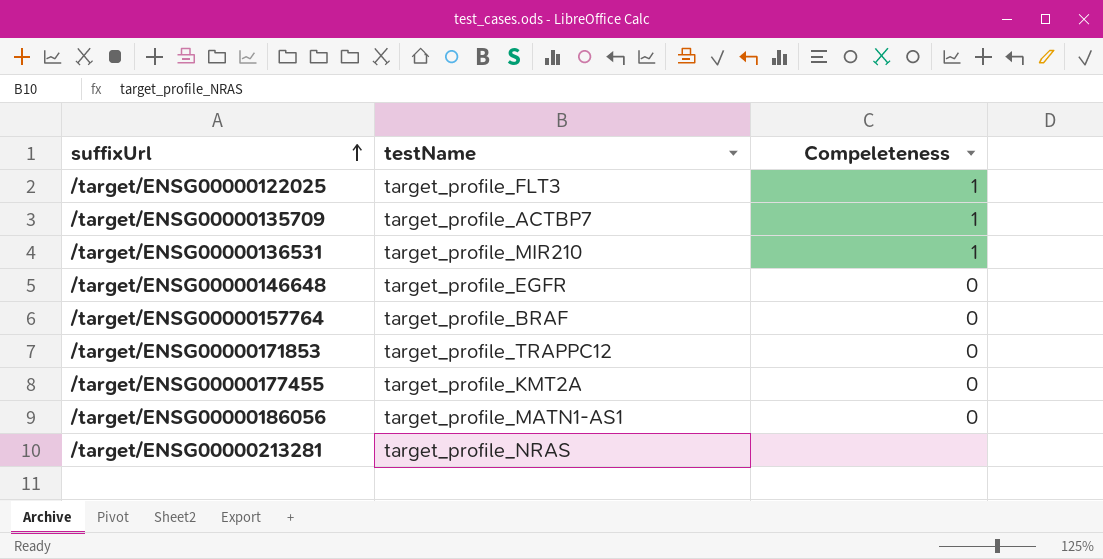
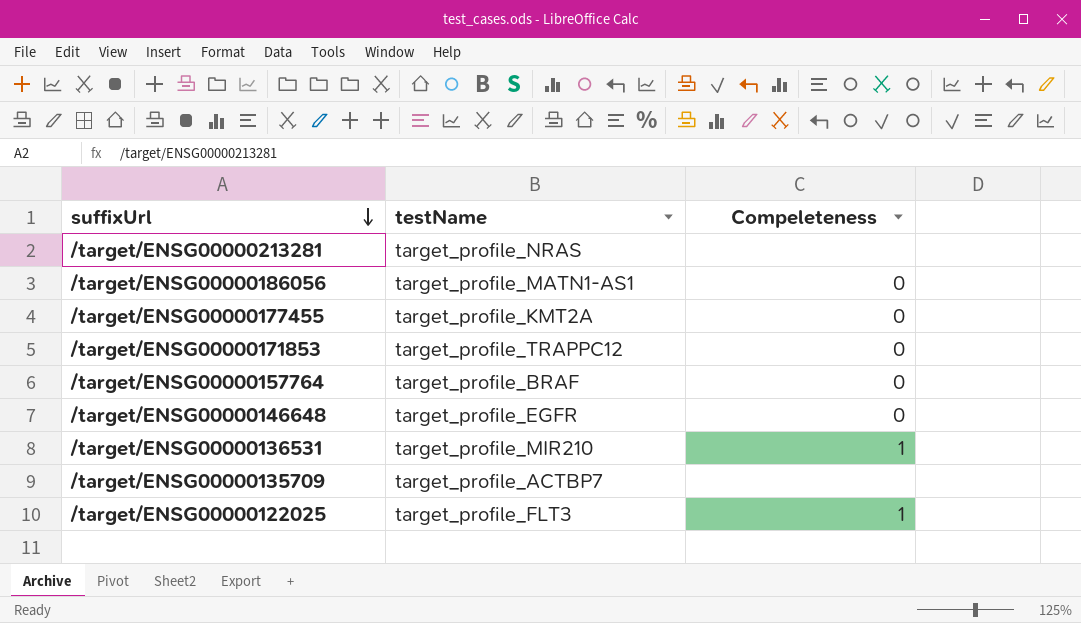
row order: suffixUrl ascending -> suffixUrl descending
/target/ENSG00000135709 | Compeleteness: 1 -> none

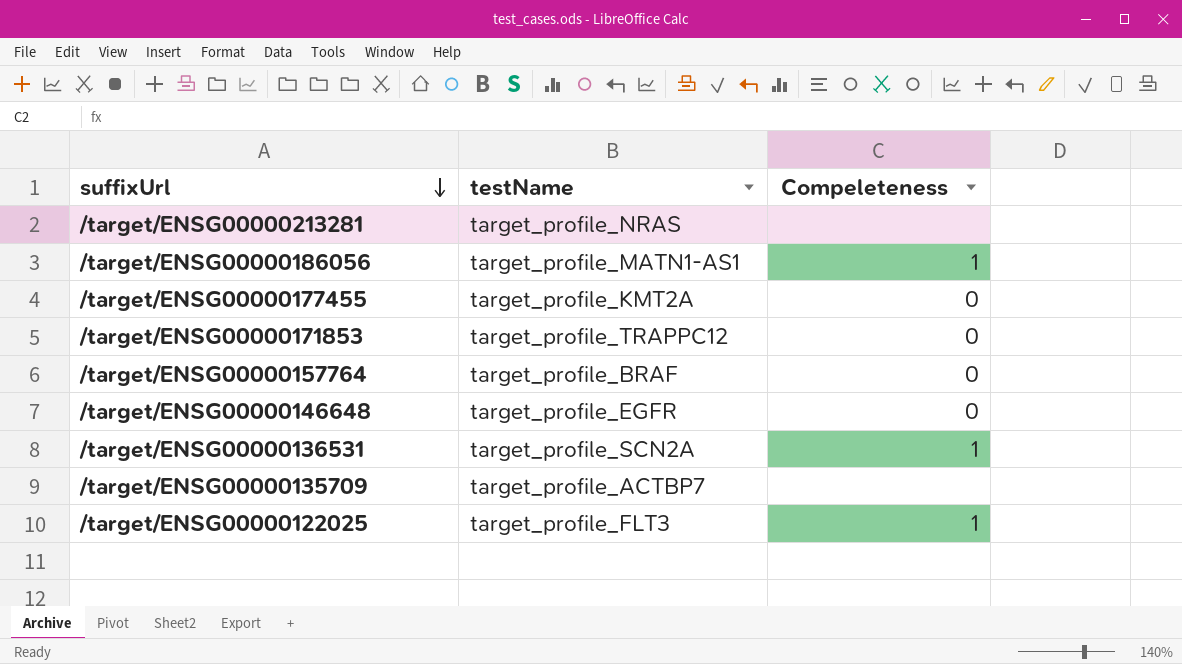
/target/ENSG00000186056 | Compeleteness: 0 -> 1
/target/ENSG00000136531 | testName: target_profile_MIR210 -> target_profile_SCN2A

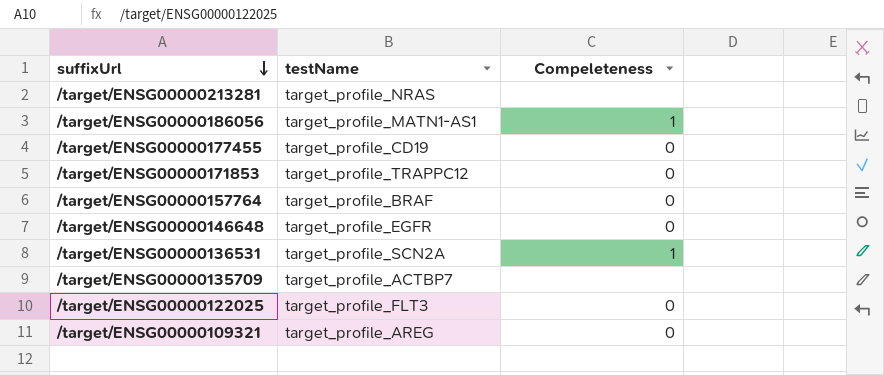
/target/ENSG00000177455 | testName: target_profile_KMT2A -> target_profile_CD19
/target/ENSG00000122025 | Compeleteness: 1 -> 0
row /target/ENSG00000109321: none -> target_profile_AREG | 0

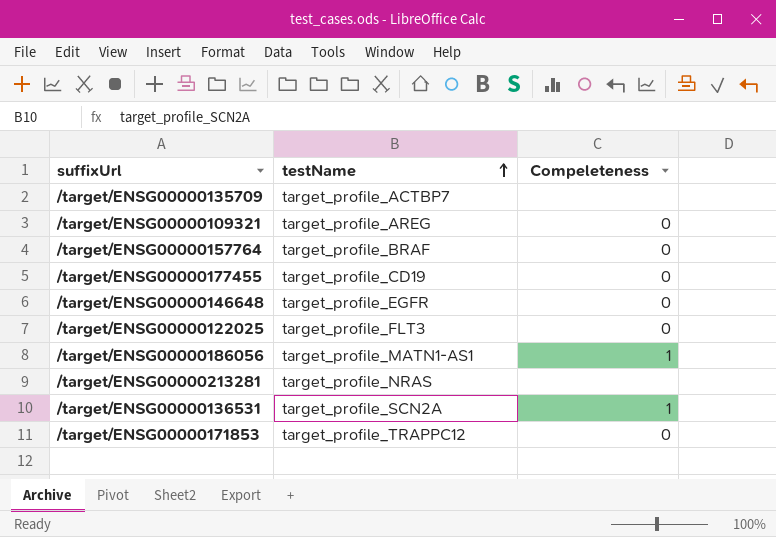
row order: suffixUrl descending -> testName ascending

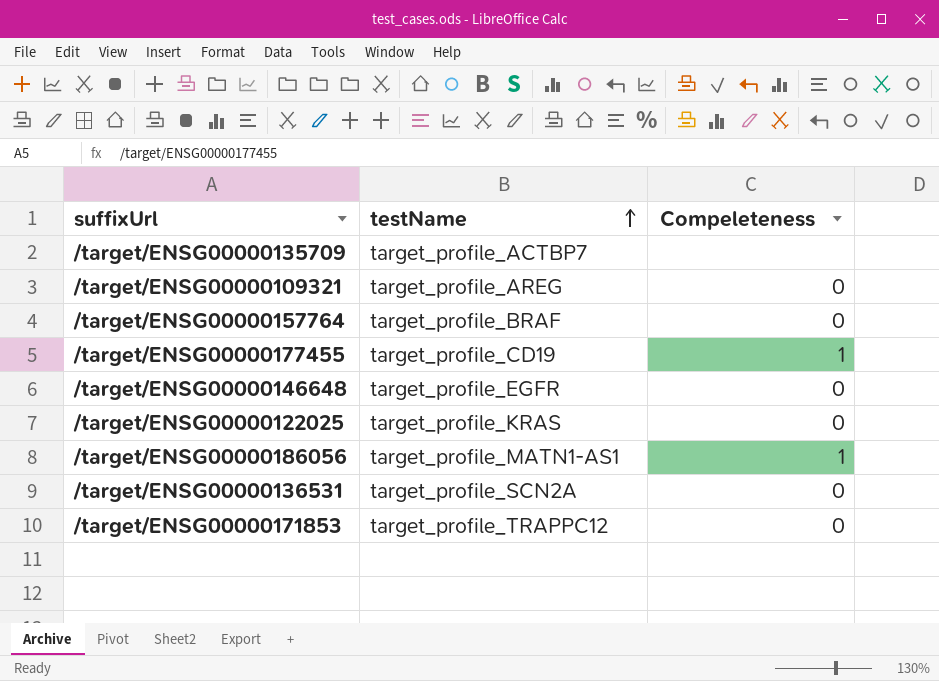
row /target/ENSG00000213281: target_profile_NRAS | none -> none
/target/ENSG00000177455 | Compeleteness: 0 -> 1
/target/ENSG00000122025 | testName: target_profile_FLT3 -> target_profile_KRAS
/target/ENSG00000136531 | Compeleteness: 1 -> 0

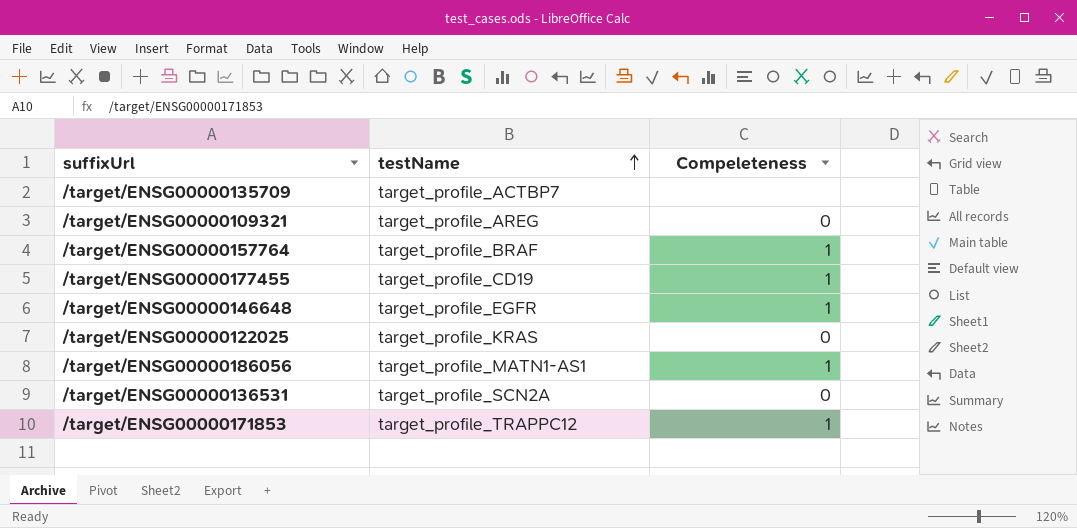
/target/ENSG00000157764 | Compeleteness: 0 -> 1
/target/ENSG00000146648 | Compeleteness: 0 -> 1
/target/ENSG00000171853 | Compeleteness: 0 -> 1

